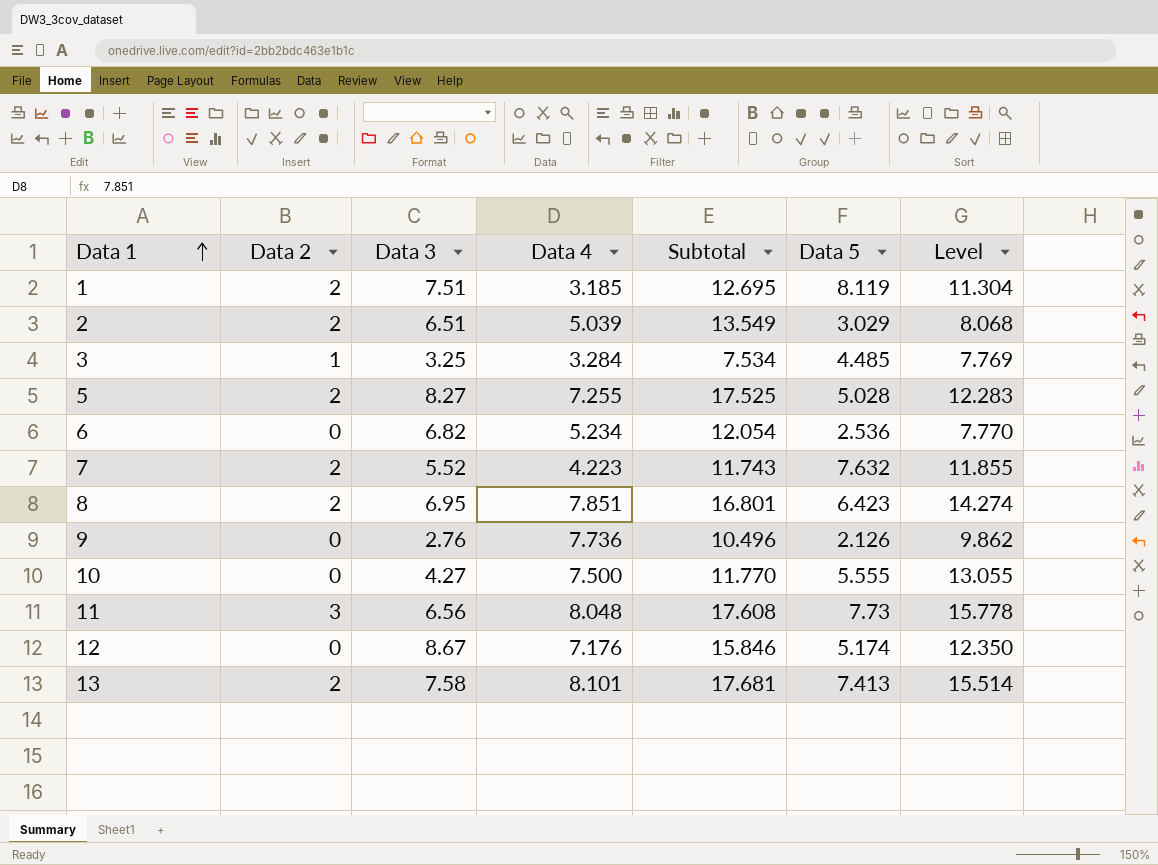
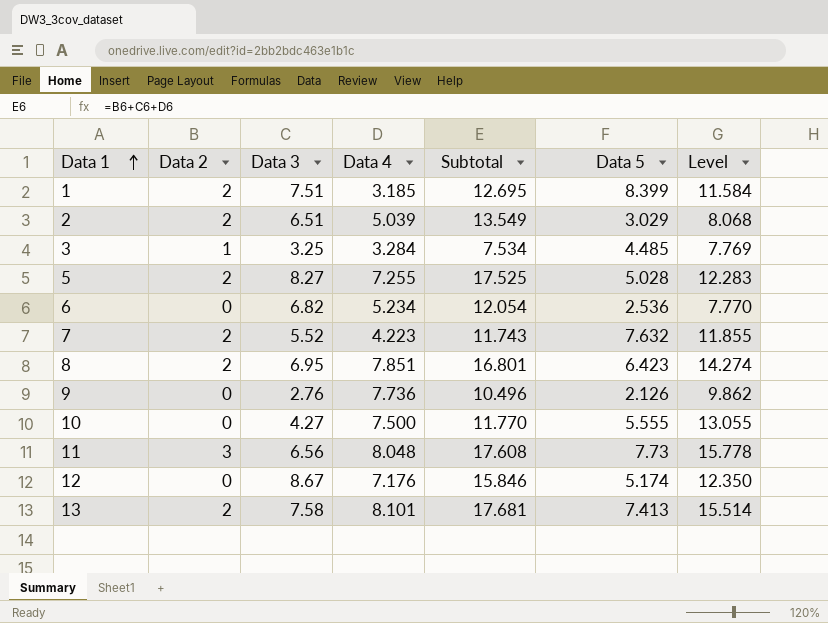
1 | Data 5: 8.119 -> 8.399
1 | Level: 11.304 -> 11.584

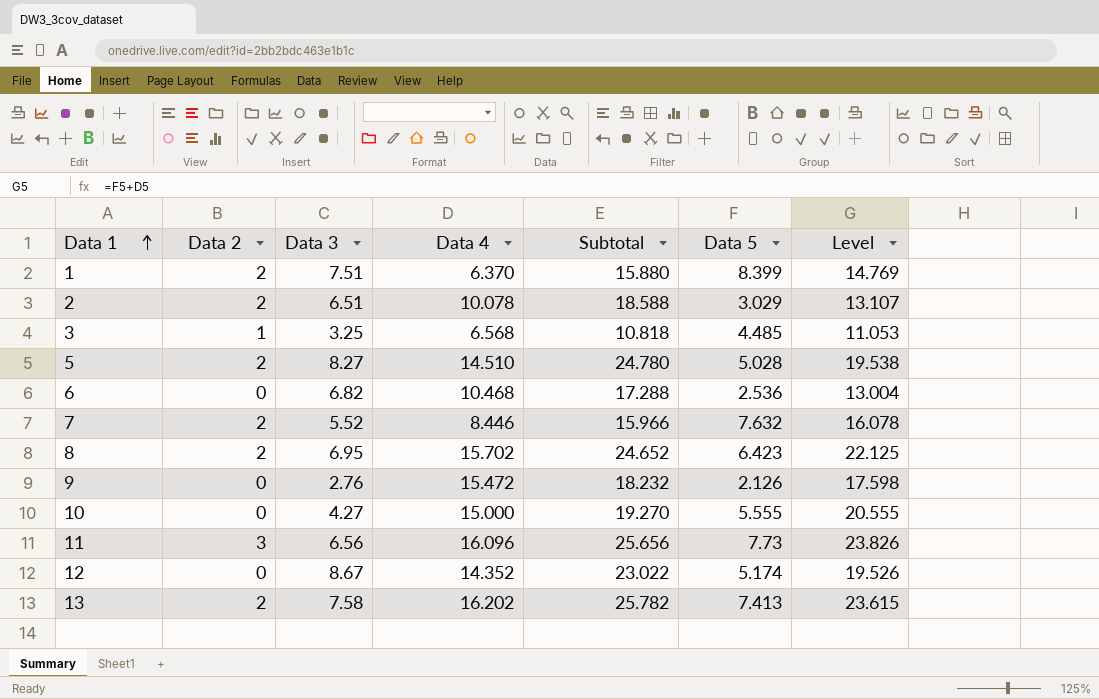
1 | Data 4: 3.185 -> 6.370
1 | Subtotal: 12.695 -> 15.880
1 | Level: 11.584 -> 14.769
2 | Data 4: 5.039 -> 10.078
2 | Subtotal: 13.549 -> 18.588
2 | Level: 8.068 -> 13.107
3 | Data 4: 3.284 -> 6.568
3 | Subtotal: 7.534 -> 10.818
3 | Level: 7.769 -> 11.053
5 | Data 4: 7.255 -> 14.510
5 | Subtotal: 17.525 -> 24.780
5 | Level: 12.283 -> 19.538
6 | Data 4: 5.234 -> 10.468
6 | Subtotal: 12.054 -> 17.288
6 | Level: 7.770 -> 13.004
7 | Data 4: 4.223 -> 8.446
7 | Subtotal: 11.743 -> 15.966
7 | Level: 11.855 -> 16.078
8 | Data 4: 7.851 -> 15.702
8 | Subtotal: 16.801 -> 24.652
8 | Level: 14.274 -> 22.125
9 | Data 4: 7.736 -> 15.472
9 | Subtotal: 10.496 -> 18.232
9 | Level: 9.862 -> 17.598
10 | Data 4: 7.500 -> 15.000
10 | Subtotal: 11.770 -> 19.270
10 | Level: 13.055 -> 20.555
11 | Data 4: 8.048 -> 16.096
11 | Subtotal: 17.608 -> 25.656
11 | Level: 15.778 -> 23.826
12 | Data 4: 7.176 -> 14.352
12 | Subtotal: 15.846 -> 23.022
12 | Level: 12.350 -> 19.526
13 | Data 4: 8.101 -> 16.202
13 | Subtotal: 17.681 -> 25.782
13 | Level: 15.514 -> 23.615

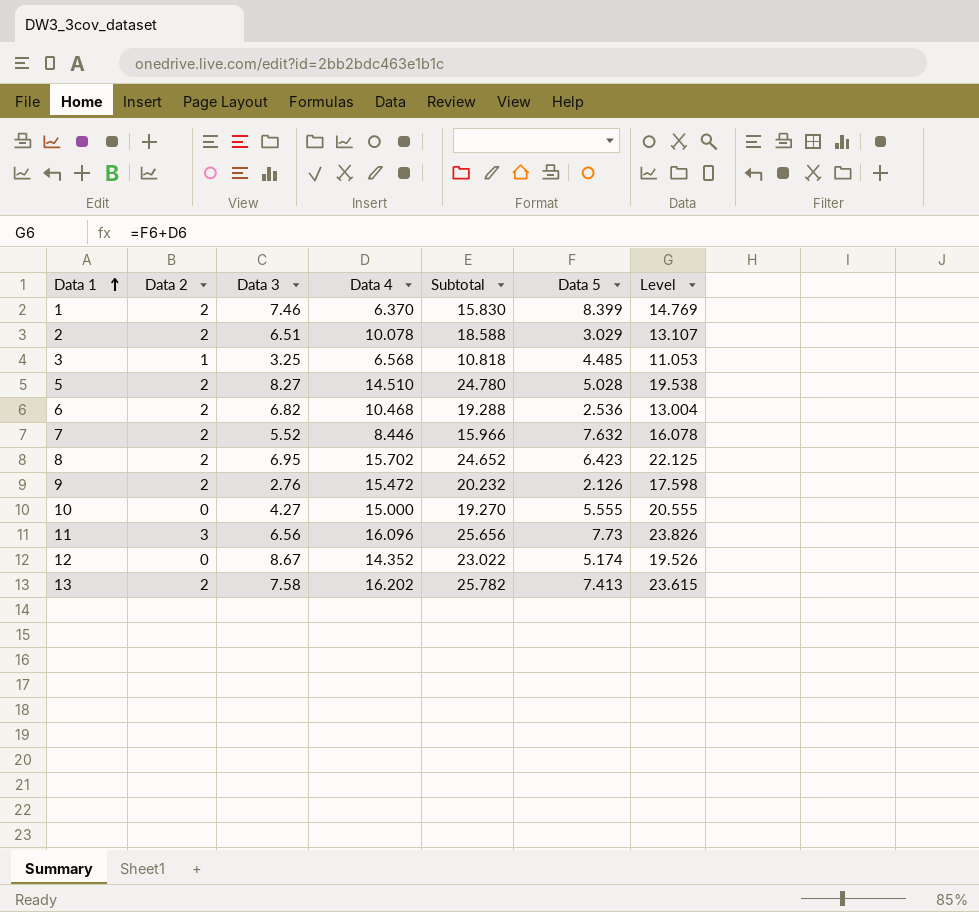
1 | Data 3: 7.51 -> 7.46
1 | Subtotal: 15.880 -> 15.830
6 | Data 2: 0 -> 2
6 | Subtotal: 17.288 -> 19.288
9 | Data 2: 0 -> 2
9 | Subtotal: 18.232 -> 20.232

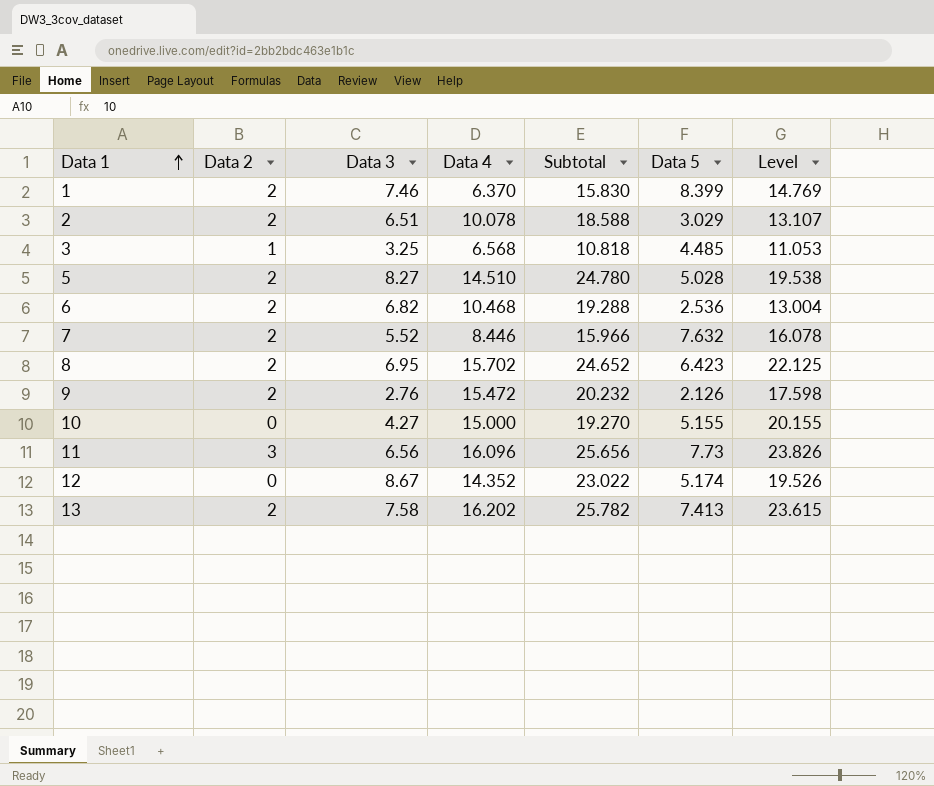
10 | Data 5: 5.555 -> 5.155
10 | Level: 20.555 -> 20.155

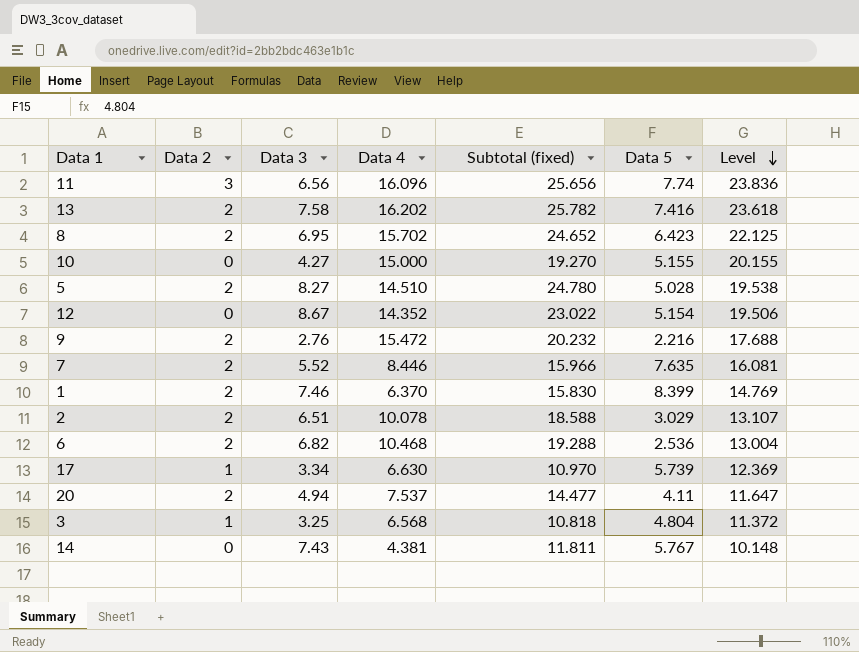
row order: Data 1 ascending -> Level descending
column name: Subtotal -> Subtotal (fixed)
11 | Data 5: 7.73 -> 7.74
11 | Level: 23.826 -> 23.836
13 | Data 5: 7.413 -> 7.416
13 | Level: 23.615 -> 23.618
12 | Data 5: 5.174 -> 5.154
12 | Level: 19.526 -> 19.506
9 | Data 5: 2.126 -> 2.216
9 | Level: 17.598 -> 17.688
7 | Data 5: 7.632 -> 7.635
7 | Level: 16.078 -> 16.081
row 17: none -> 1 | 3.34 | 6.630 | 10.970 | 5.739 | 12.369
row 20: none -> 2 | 4.94 | 7.537 | 14.477 | 4.11 | 11.647
3 | Data 5: 4.485 -> 4.804
3 | Level: 11.053 -> 11.372
row 14: none -> 0 | 7.43 | 4.381 | 11.811 | 5.767 | 10.148

